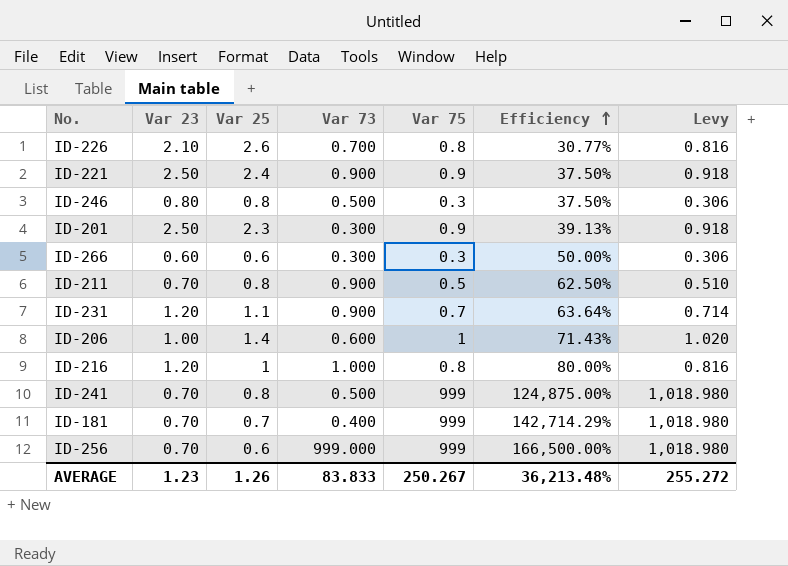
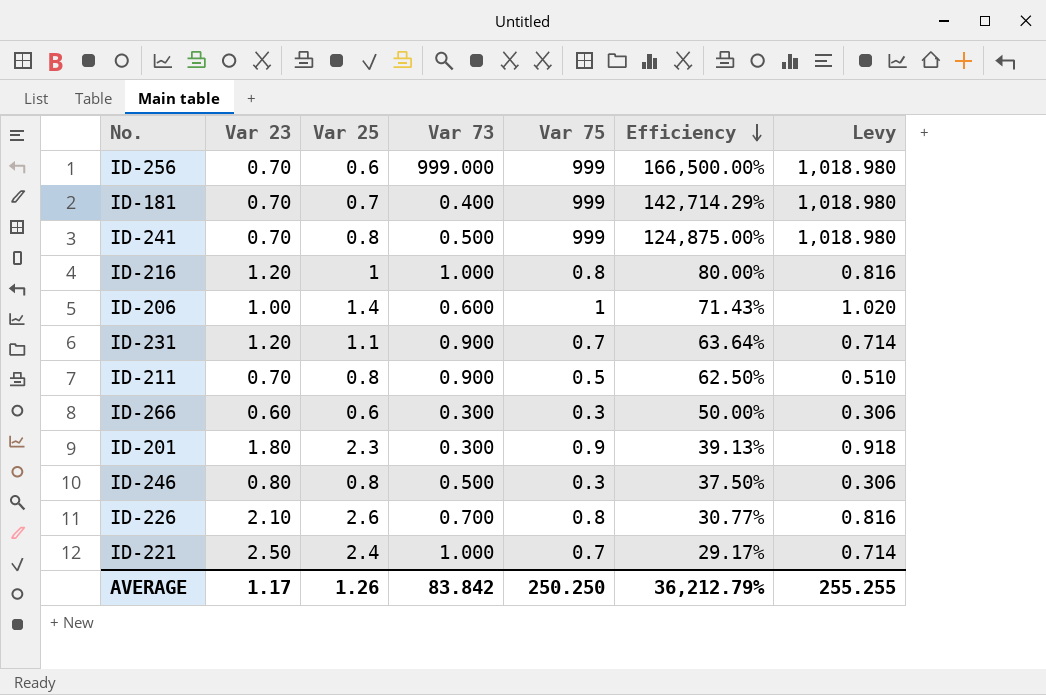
row order: Efficiency ascending -> Efficiency descending
ID-201 | Var 23: 2.50 -> 1.80
ID-221 | Var 73: 0.900 -> 1.000
ID-221 | Var 75: 0.9 -> 0.7
ID-221 | Efficiency: 37.50% -> 29.17%
ID-221 | Levy: 0.918 -> 0.714
AVERAGE | Var 23: 1.23 -> 1.17
AVERAGE | Var 73: 83.833 -> 83.842
AVERAGE | Var 75: 250.267 -> 250.250
AVERAGE | Efficiency: 36,213.48% -> 36,212.79%
AVERAGE | Levy: 255.272 -> 255.255

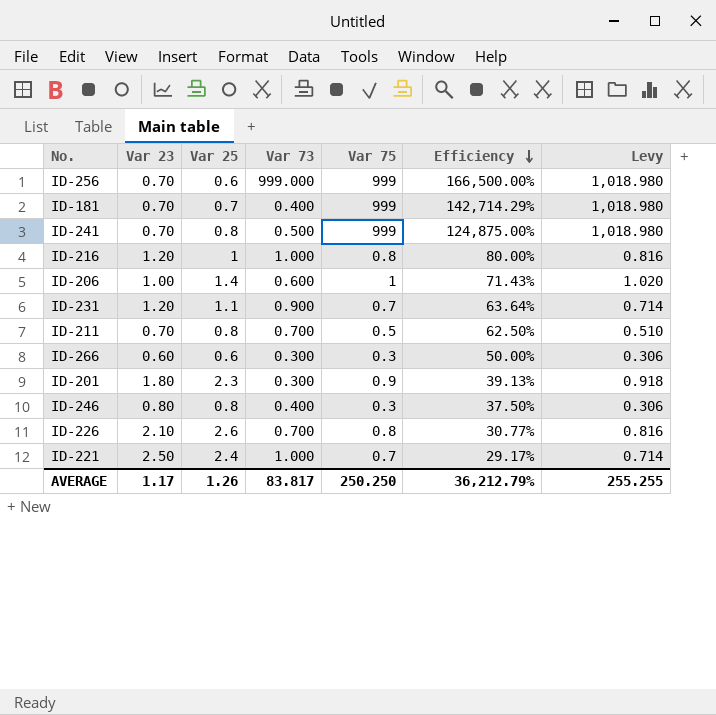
ID-211 | Var 73: 0.900 -> 0.700
ID-246 | Var 73: 0.500 -> 0.400
AVERAGE | Var 73: 83.842 -> 83.817

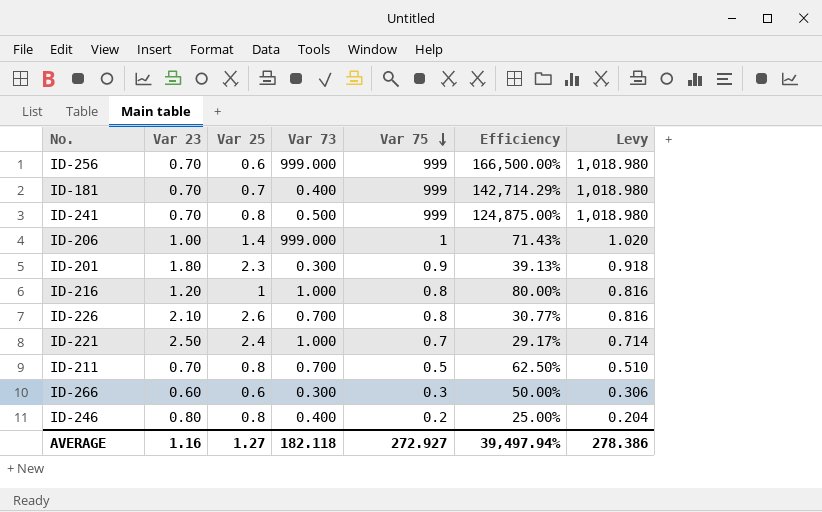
row order: Efficiency descending -> Var 75 descending
row ID-231: 1.20 | 1.1 | 0.900 | 0.7 | 63.64% | 0.714 -> none
ID-206 | Var 73: 0.600 -> 999.000
ID-246 | Var 75: 0.3 -> 0.2
ID-246 | Efficiency: 37.50% -> 25.00%
ID-246 | Levy: 0.306 -> 0.204
AVERAGE | Var 23: 1.17 -> 1.16
AVERAGE | Var 25: 1.26 -> 1.27
AVERAGE | Var 73: 83.817 -> 182.118
AVERAGE | Var 75: 250.250 -> 272.927
AVERAGE | Efficiency: 36,212.79% -> 39,497.94%
AVERAGE | Levy: 255.255 -> 278.386

